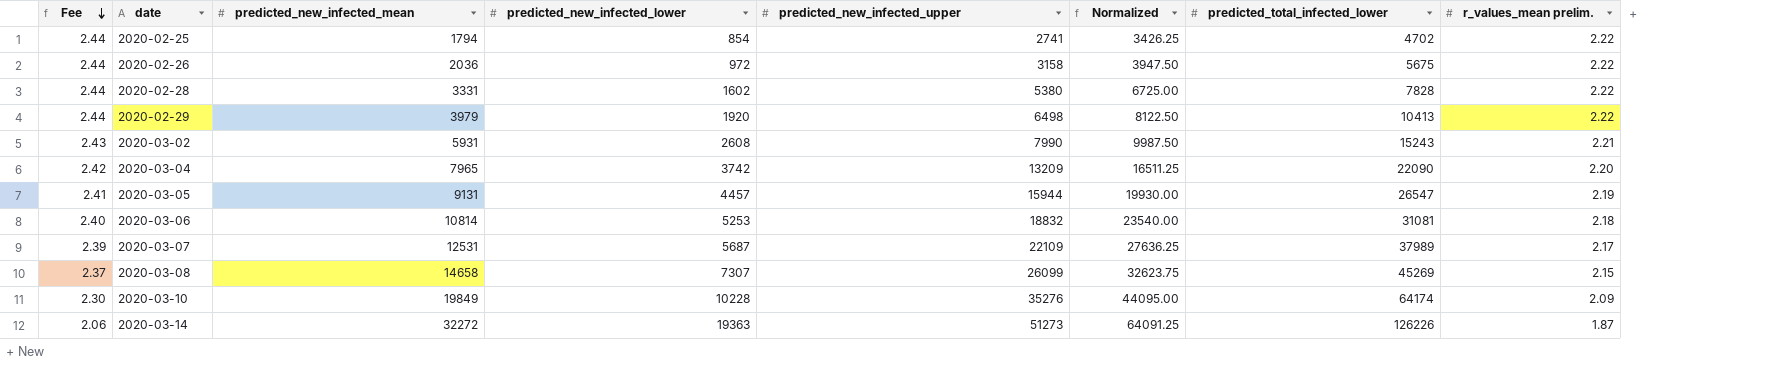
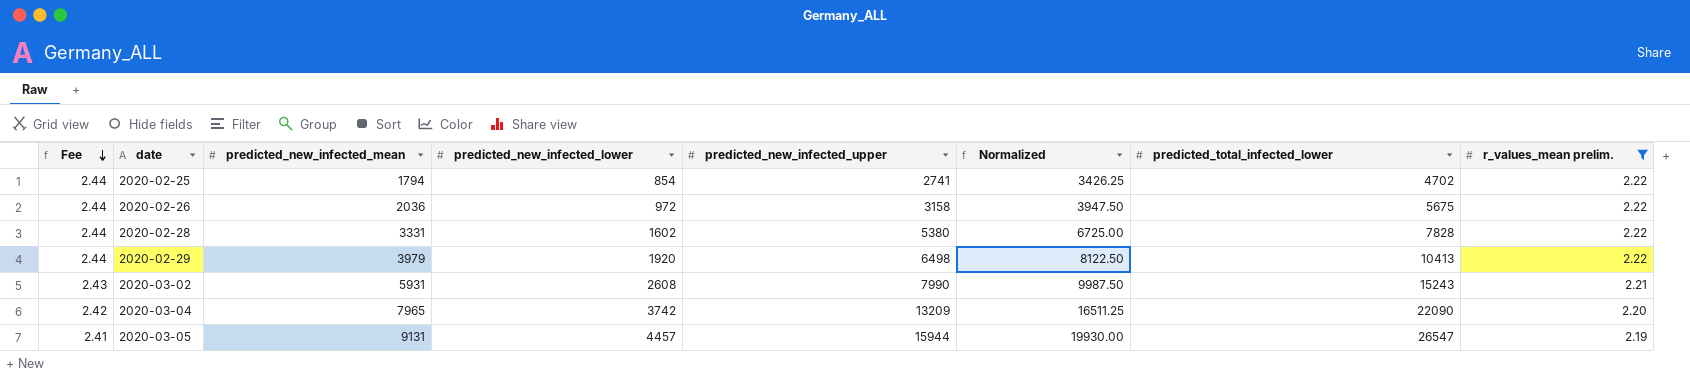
filter: none -> r_values_mean prelim. >= 2.19

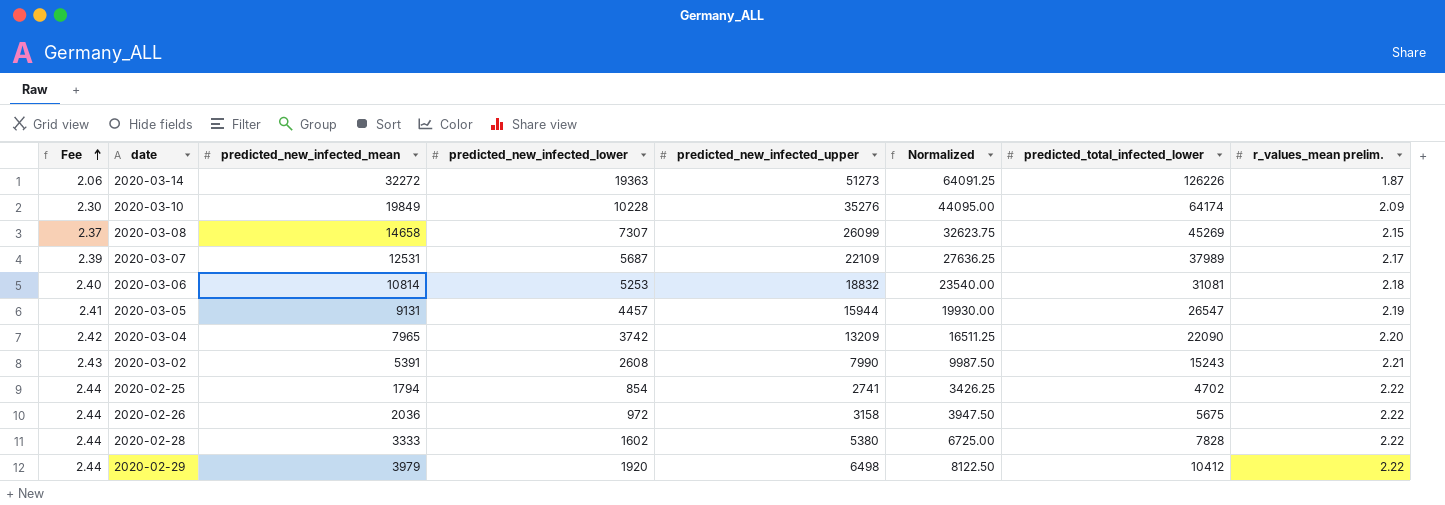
filter: r_values_mean prelim. >= 2.19 -> none
row order: Fee descending -> Fee ascending
2020-03-02 | predicted_new_infected_mean: 5931 -> 5391
2020-02-28 | predicted_new_infected_mean: 3331 -> 3333
2020-02-29 | predicted_total_infected_lower: 10413 -> 10412

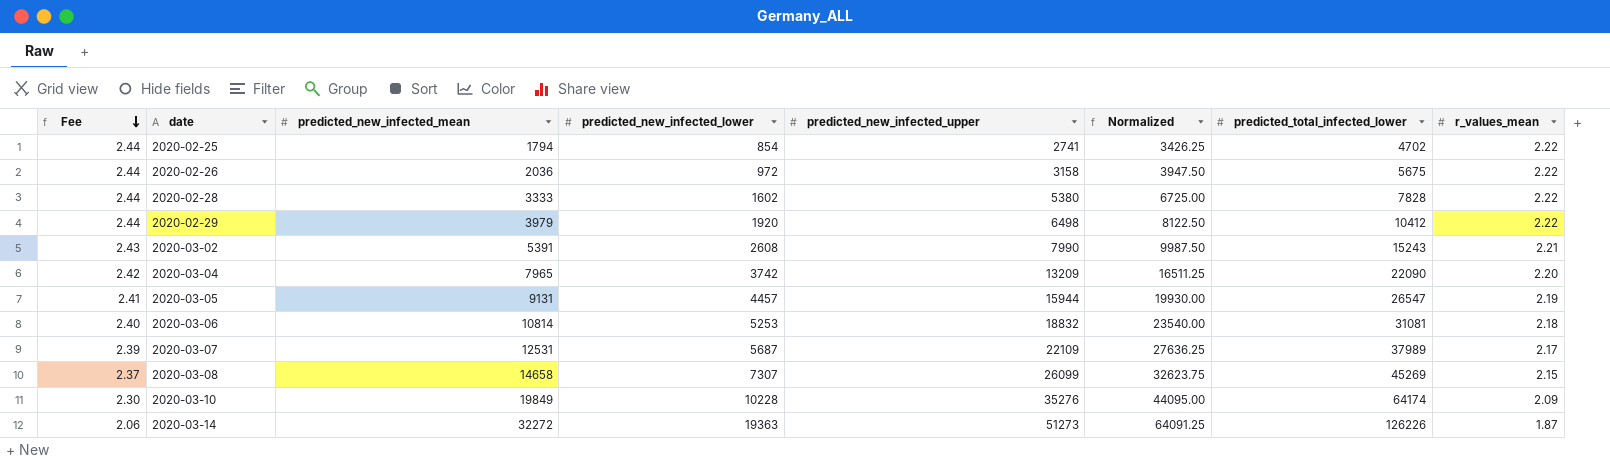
row order: Fee ascending -> Fee descending
column name: r_values_mean prelim. -> r_values_mean

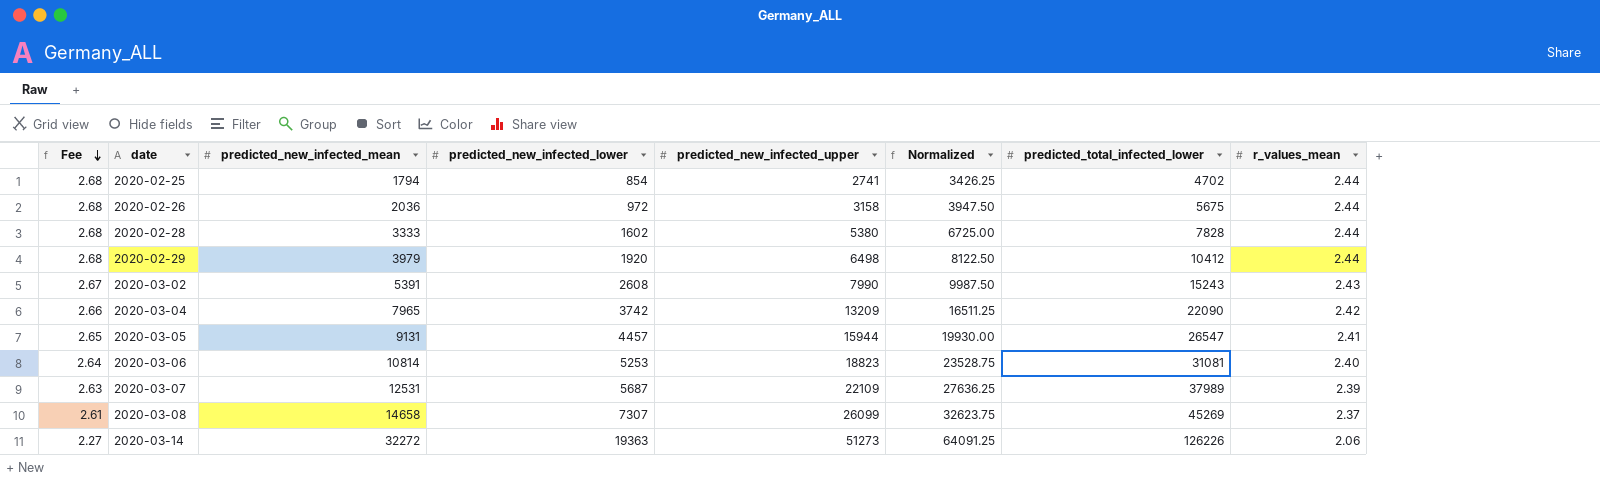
row 2020-03-10: 2.30 | 19849 | 10228 | 35276 | 44095.00 | 64174 | 2.09 -> none
2020-02-25 | Fee: 2.44 -> 2.68
2020-02-25 | r_values_mean: 2.22 -> 2.44
2020-02-26 | Fee: 2.44 -> 2.68
2020-02-26 | r_values_mean: 2.22 -> 2.44
2020-02-28 | Fee: 2.44 -> 2.68
2020-02-28 | r_values_mean: 2.22 -> 2.44
2020-02-29 | Fee: 2.44 -> 2.68
2020-02-29 | r_values_mean: 2.22 -> 2.44
2020-03-02 | Fee: 2.43 -> 2.67
2020-03-02 | r_values_mean: 2.21 -> 2.43
2020-03-04 | Fee: 2.42 -> 2.66
2020-03-04 | r_values_mean: 2.20 -> 2.42
2020-03-05 | Fee: 2.41 -> 2.65
2020-03-05 | r_values_mean: 2.19 -> 2.41
2020-03-06 | Fee: 2.40 -> 2.64
2020-03-06 | predicted_new_infected_upper: 18832 -> 18823
2020-03-06 | Normalized: 23540.00 -> 23528.75
2020-03-06 | r_values_mean: 2.18 -> 2.40
2020-03-07 | Fee: 2.39 -> 2.63
2020-03-07 | r_values_mean: 2.17 -> 2.39
2020-03-08 | Fee: 2.37 -> 2.61
2020-03-08 | r_values_mean: 2.15 -> 2.37
2020-03-14 | Fee: 2.06 -> 2.27
2020-03-14 | r_values_mean: 1.87 -> 2.06

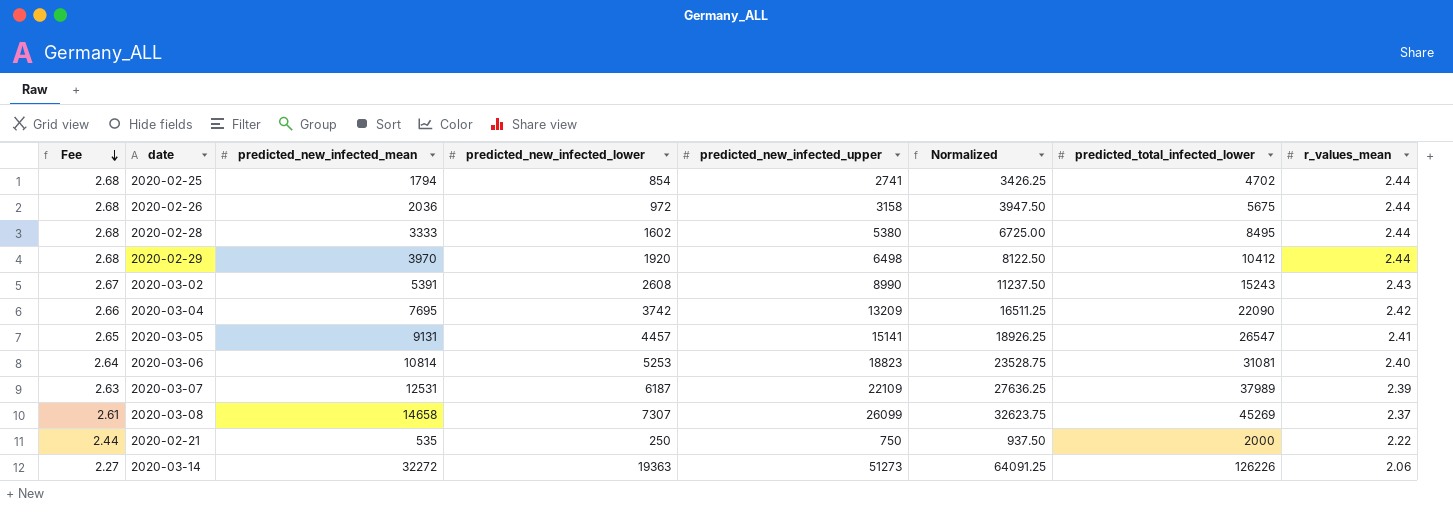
2020-02-28 | predicted_total_infected_lower: 7828 -> 8495
2020-02-29 | predicted_new_infected_mean: 3979 -> 3970
2020-03-02 | predicted_new_infected_upper: 7990 -> 8990
2020-03-02 | Normalized: 9987.50 -> 11237.50
2020-03-04 | predicted_new_infected_mean: 7965 -> 7695
2020-03-05 | predicted_new_infected_upper: 15944 -> 15141
2020-03-05 | Normalized: 19930.00 -> 18926.25
2020-03-07 | predicted_new_infected_lower: 5687 -> 6187
row 2020-02-21: none -> 2.44 | 535 | 250 | 750 | 937.50 | 2000 | 2.22

